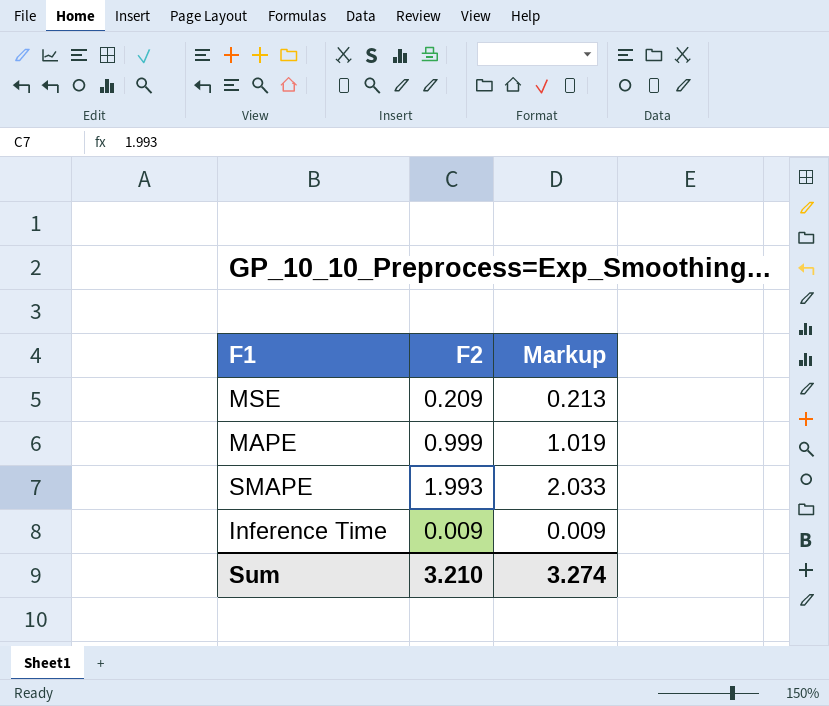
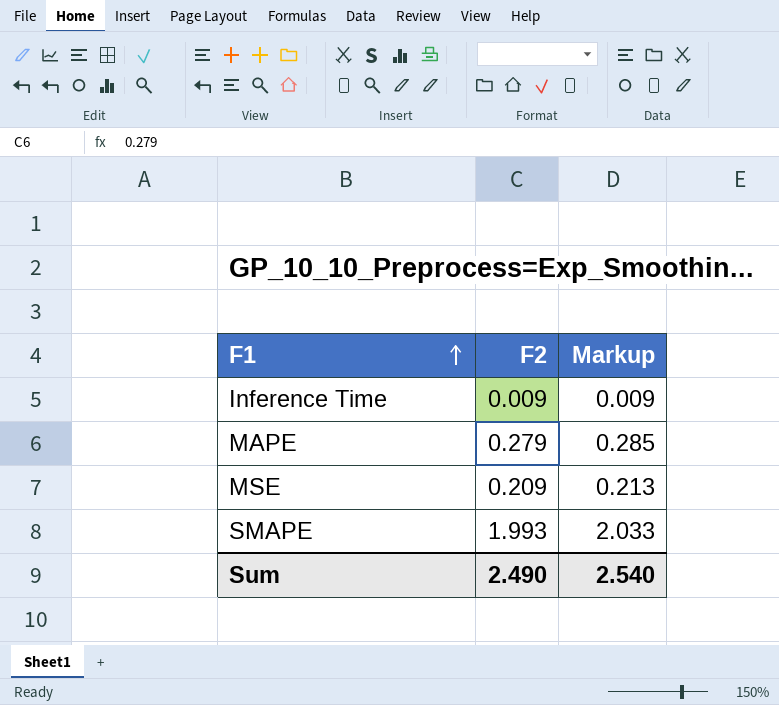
row order: none -> F1 ascending
MAPE | F2: 0.999 -> 0.279
MAPE | Markup: 1.019 -> 0.285
Sum | F2: 3.210 -> 2.490
Sum | Markup: 3.274 -> 2.540

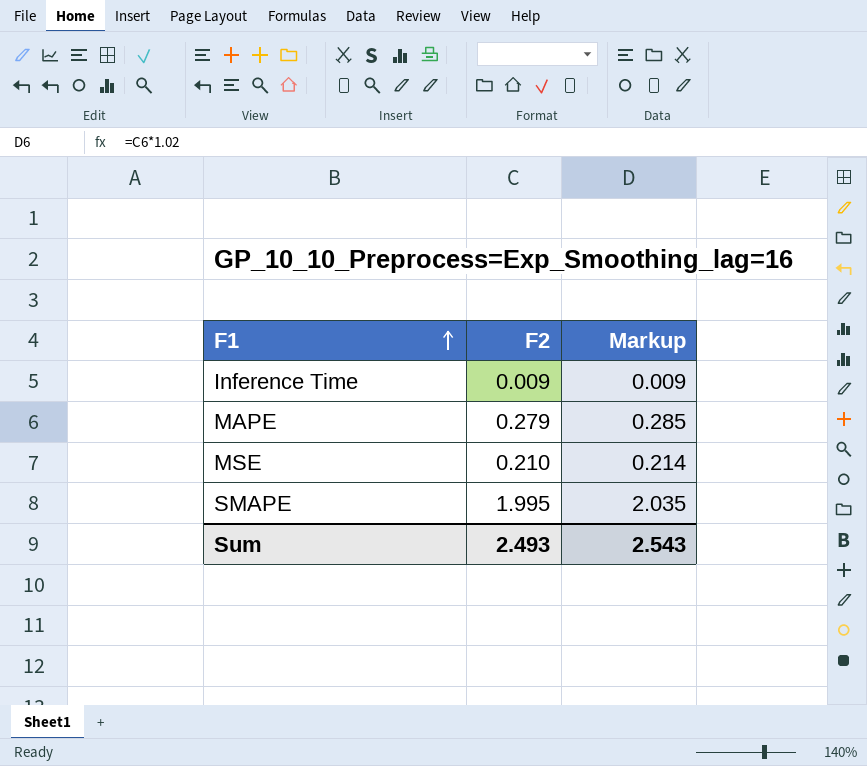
MSE | F2: 0.209 -> 0.210
MSE | Markup: 0.213 -> 0.214
SMAPE | F2: 1.993 -> 1.995
SMAPE | Markup: 2.033 -> 2.035
Sum | F2: 2.490 -> 2.493
Sum | Markup: 2.540 -> 2.543

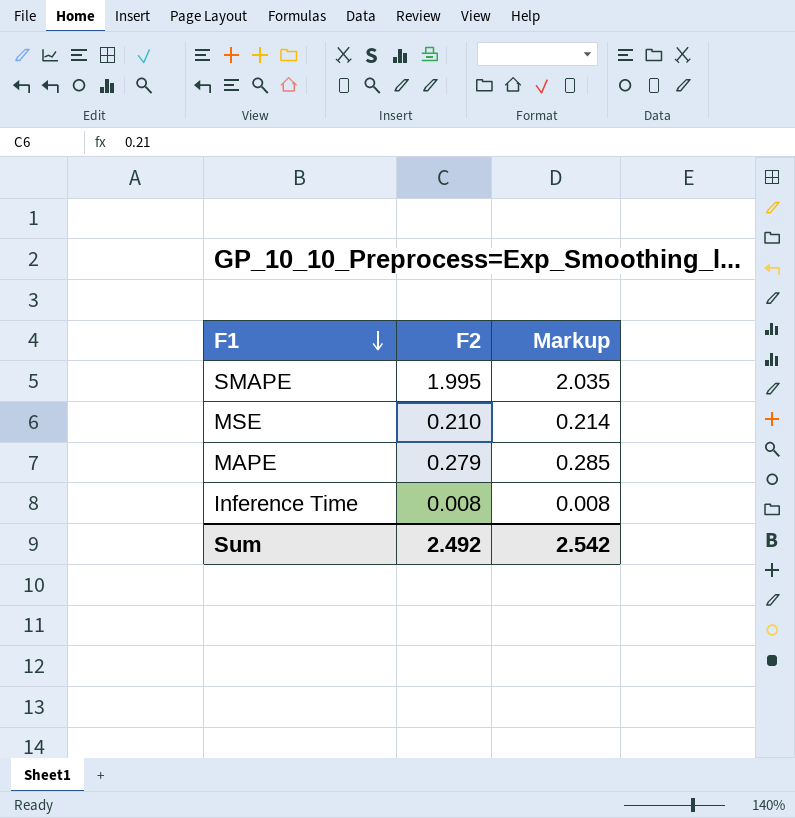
row order: F1 ascending -> F1 descending
Inference Time | F2: 0.009 -> 0.008
Inference Time | Markup: 0.009 -> 0.008
Sum | F2: 2.493 -> 2.492
Sum | Markup: 2.543 -> 2.542

